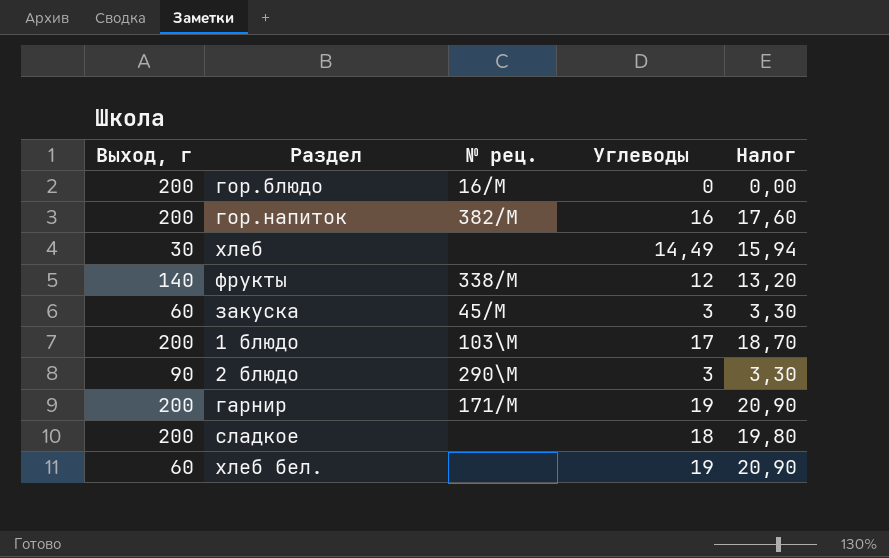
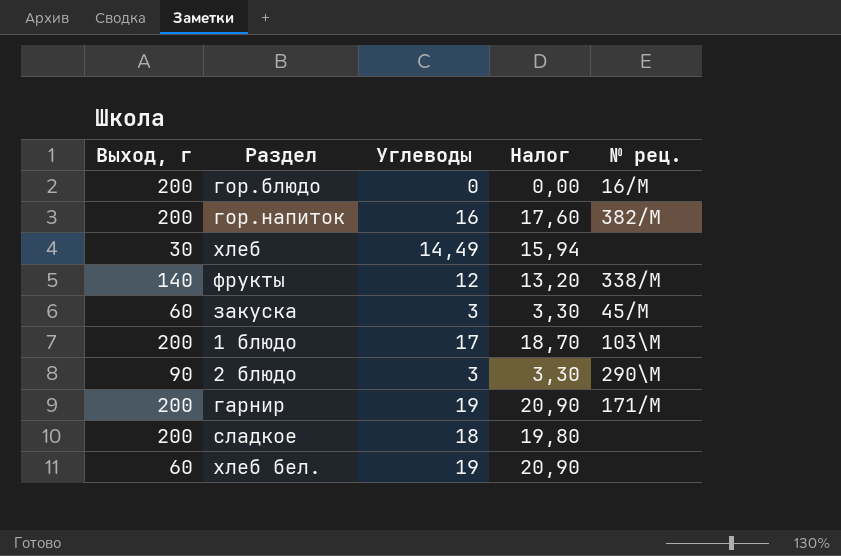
column № рец. | position: 3 -> 5

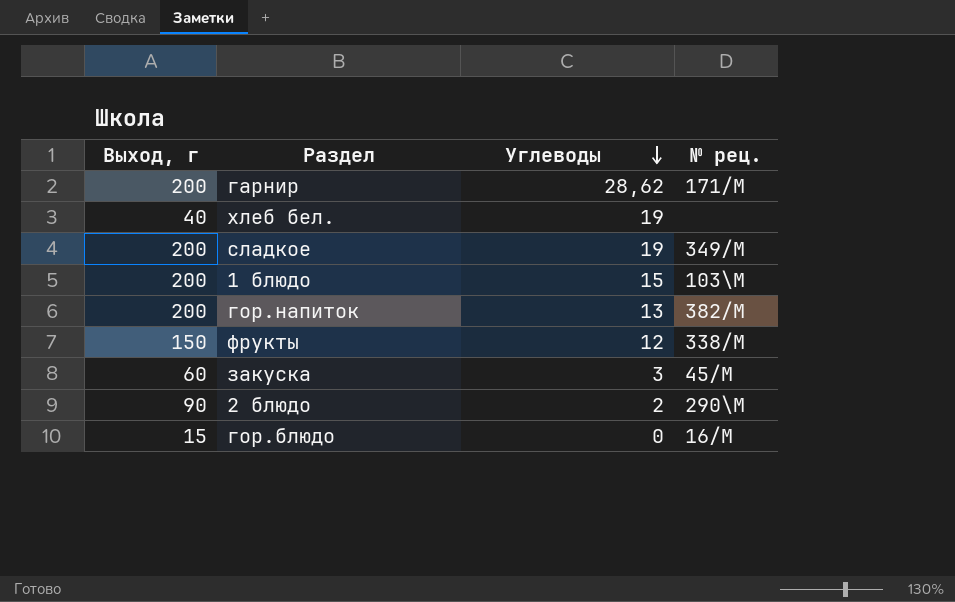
row order: none -> Углеводы descending
column Налог | formula: [Углеводы] * 1,1 -> none
row хлеб: 30 | 14,49 | 15,94 | none -> none
гарнир | Углеводы: 19 -> 28,62
хлеб бел. | Выход, г: 60 -> 40
сладкое | Углеводы: 18 -> 19
сладкое | № рец.: none -> 349/М
1 блюдо | Углеводы: 17 -> 15
гор.напиток | Углеводы: 16 -> 13
фрукты | Выход, г: 140 -> 150
2 блюдо | Углеводы: 3 -> 2
гор.блюдо | Выход, г: 200 -> 15

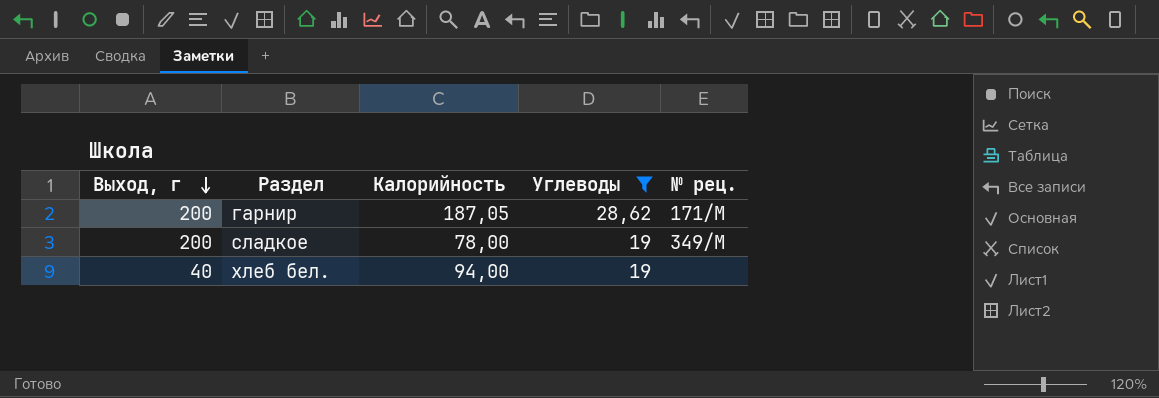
filter: none -> Углеводы >= 19
row order: Углеводы descending -> Выход, г descending
column Калорийность | position: none -> 3

